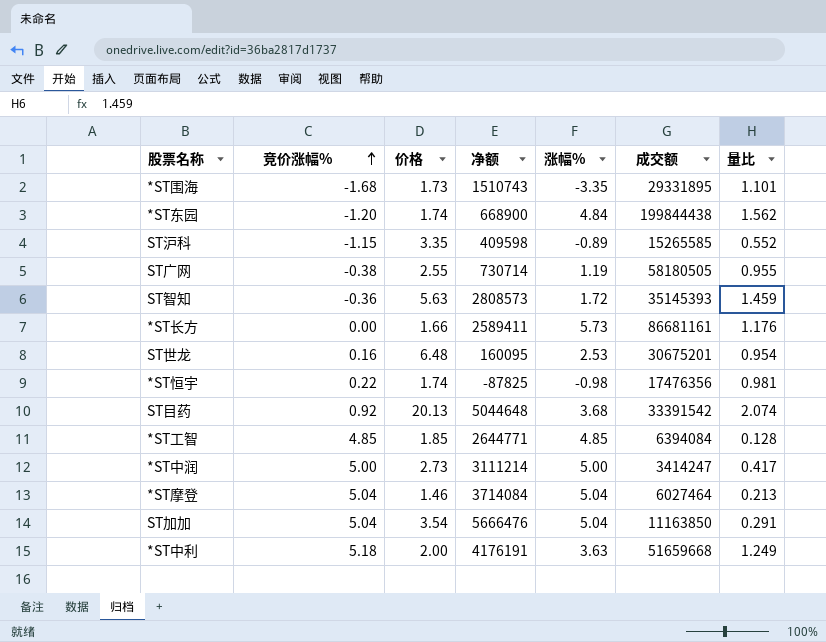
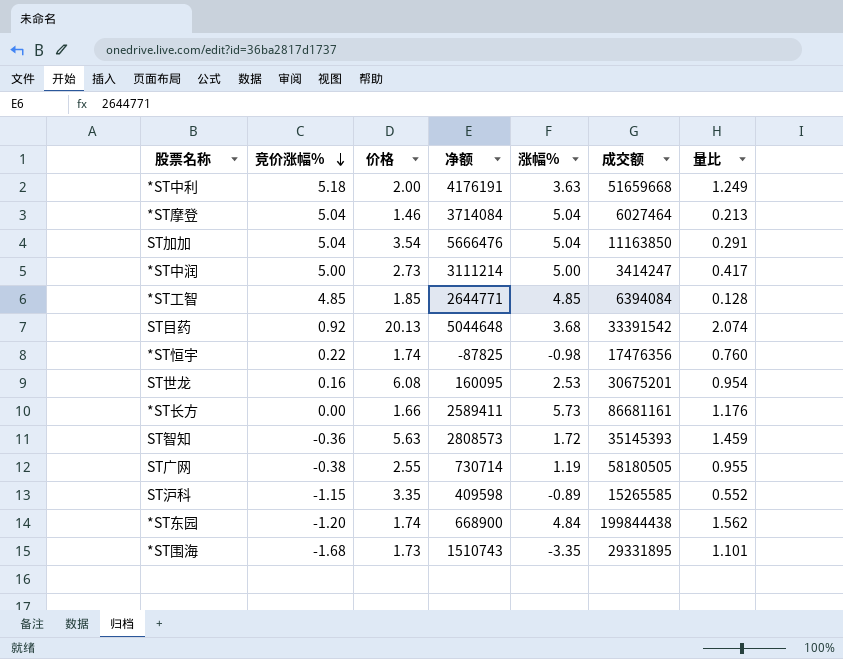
row order: 竞价涨幅% ascending -> 竞价涨幅% descending
*ST恒宇 | 量比: 0.981 -> 0.760
ST世龙 | 价格: 6.48 -> 6.08

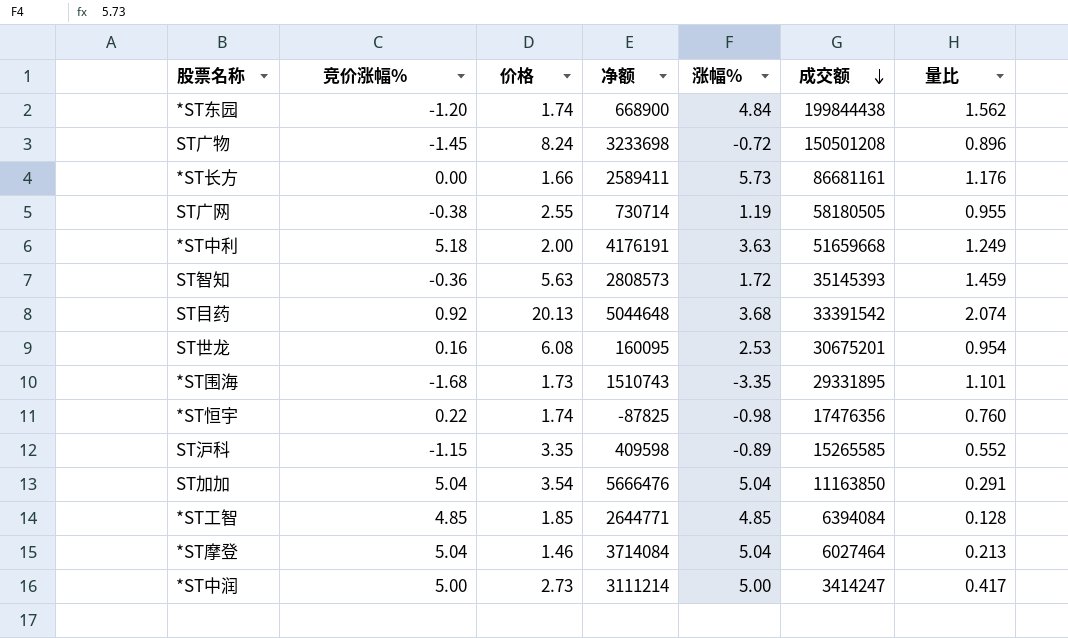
row order: 竞价涨幅% descending -> 成交额 descending
row ST广物: none -> -1.45 | 8.24 | 3233698 | -0.72 | 150501208 | 0.896

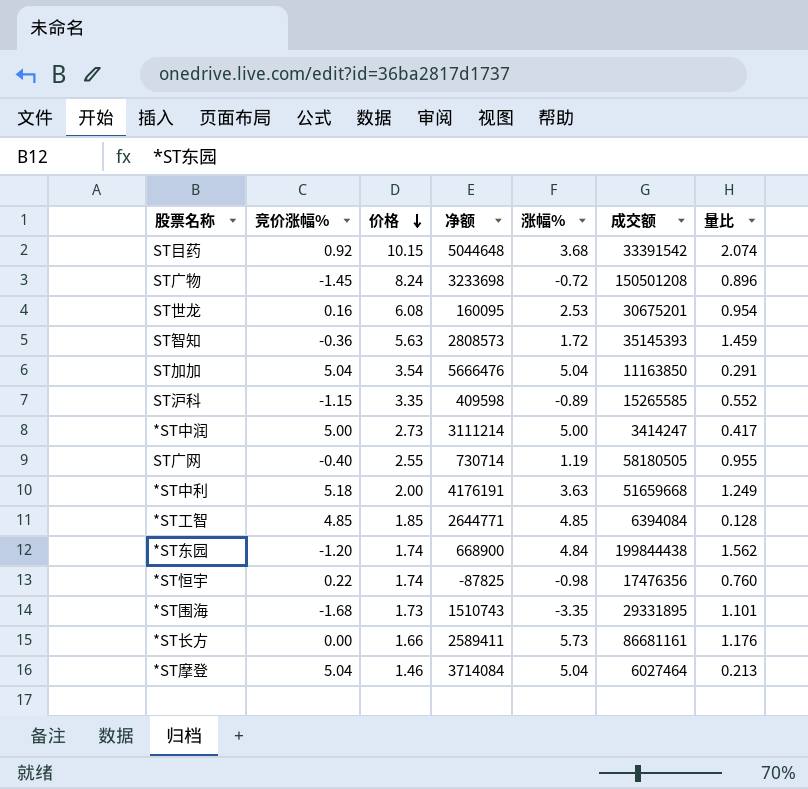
row order: 成交额 descending -> 价格 descending
ST目药 | 价格: 20.13 -> 10.15
ST广网 | 竞价涨幅%: -0.38 -> -0.40

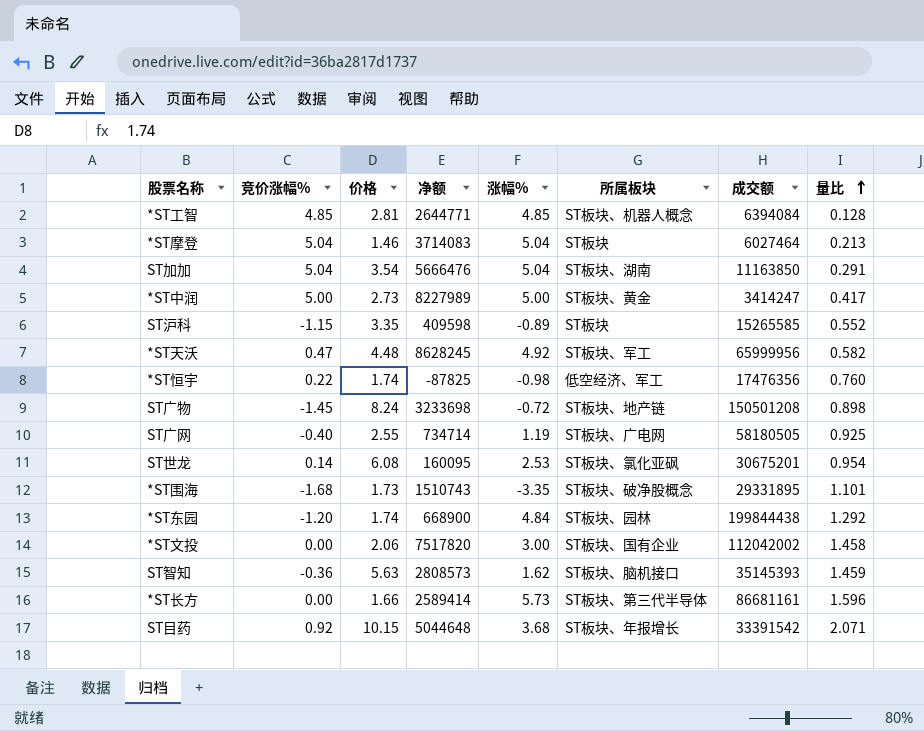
row order: 价格 descending -> 量比 ascending
column 所属板块 | position: none -> 6
row *ST中利: 5.18 | 2.00 | 4176191 | 3.63 | 51659668 | 1.249 -> none
*ST工智 | 价格: 1.85 -> 2.81
*ST摩登 | 净额: 3714084 -> 3714083
*ST中润 | 净额: 3111214 -> 8227989
row *ST天沃: none -> 0.47 | 4.48 | 8628245 | 4.92 | ST板块、军工 | 65999956 | 0.582
ST广物 | 量比: 0.896 -> 0.898
ST广网 | 净额: 730714 -> 734714
ST广网 | 量比: 0.955 -> 0.925
ST世龙 | 竞价涨幅%: 0.16 -> 0.14
*ST东园 | 量比: 1.562 -> 1.292
row *ST文投: none -> 0.00 | 2.06 | 7517820 | 3.00 | ST板块、国有企业 | 112042002 | 1.458
ST智知 | 涨幅%: 1.72 -> 1.62
*ST长方 | 净额: 2589411 -> 2589414
*ST长方 | 量比: 1.176 -> 1.596
ST目药 | 量比: 2.074 -> 2.071

